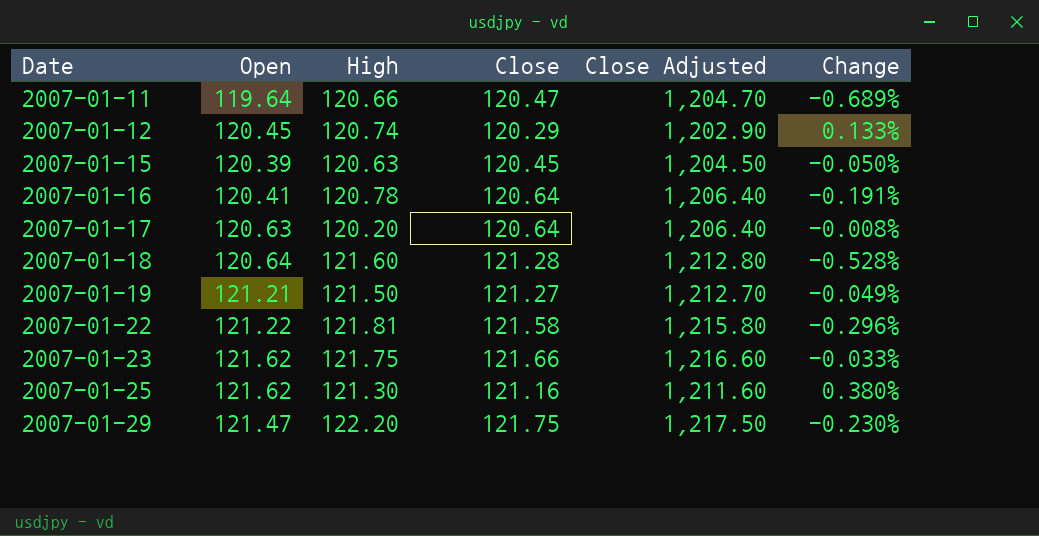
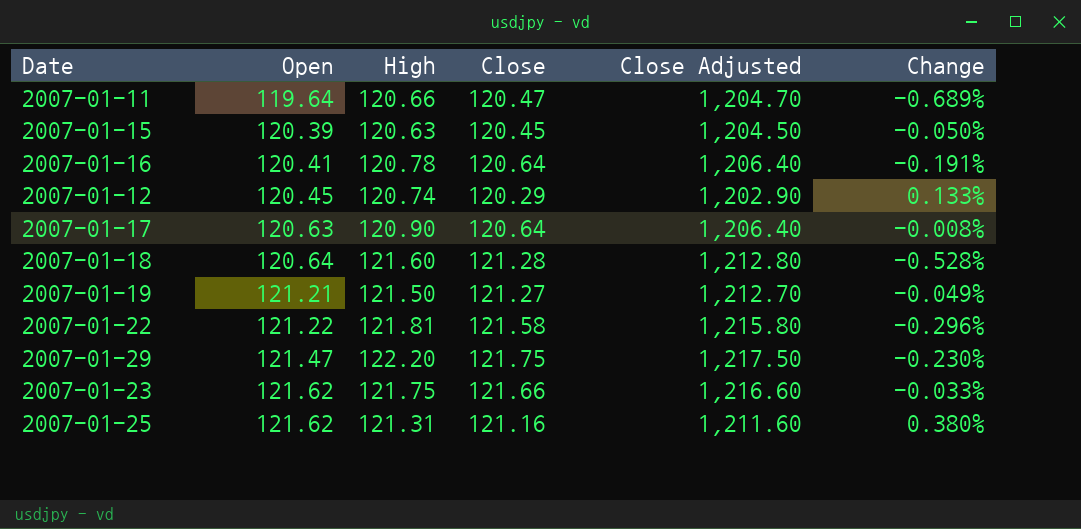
row order: Date ascending -> Open ascending
2007-01-17 | High: 120.20 -> 120.90
2007-01-25 | High: 121.30 -> 121.31

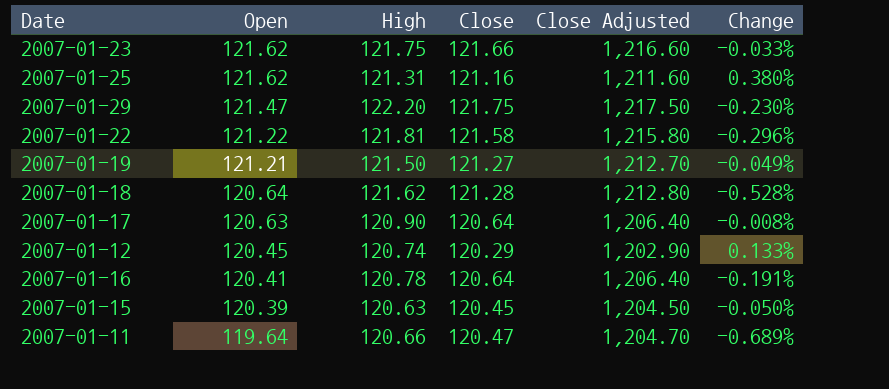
row order: Open ascending -> Open descending
2007-01-18 | High: 121.60 -> 121.62

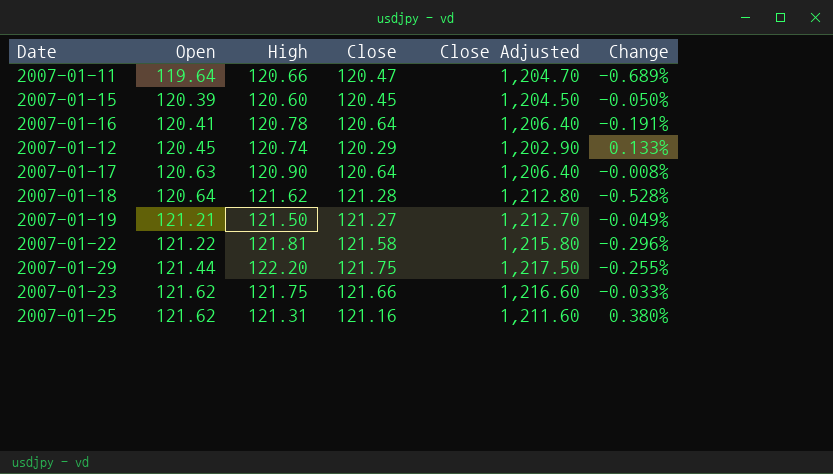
row order: Open descending -> Open ascending
2007-01-15 | High: 120.63 -> 120.60
2007-01-29 | Open: 121.47 -> 121.44
2007-01-29 | Change: -0.230% -> -0.255%

